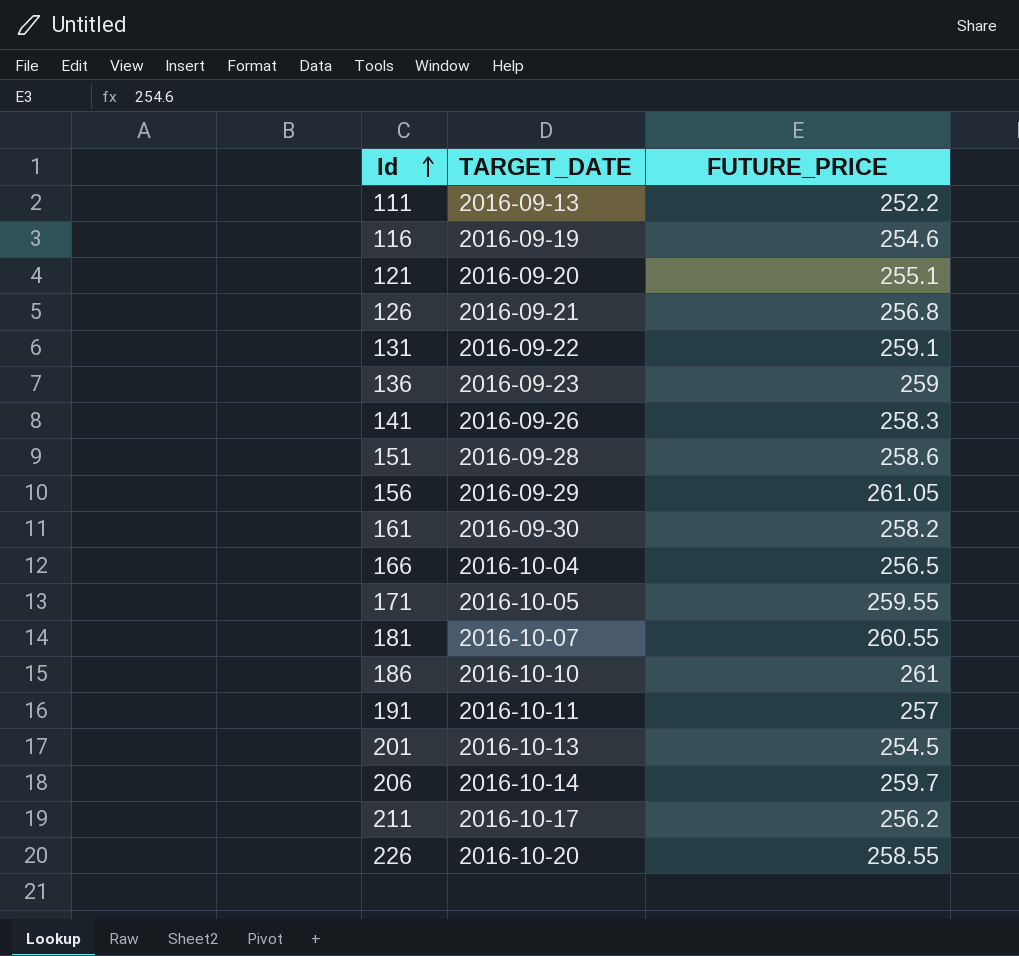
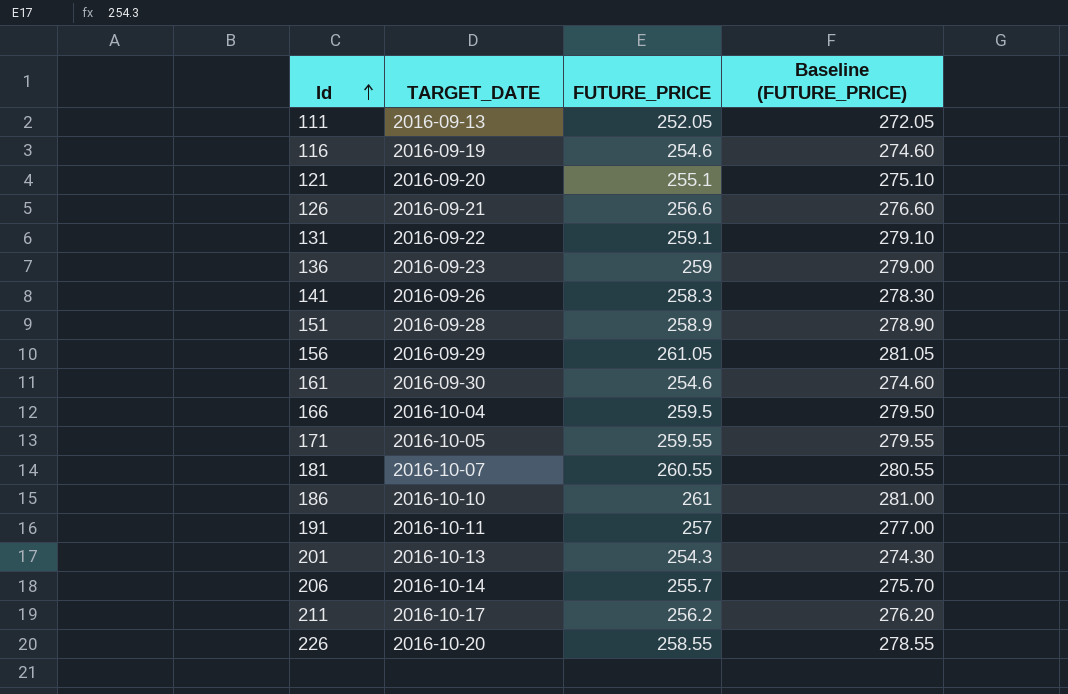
column Baseline (FUTURE_PRICE) | formula: none -> [FUTURE_PRICE] + 20
111 | FUTURE_PRICE: 252.2 -> 252.05
126 | FUTURE_PRICE: 256.8 -> 256.6
151 | FUTURE_PRICE: 258.6 -> 258.9
161 | FUTURE_PRICE: 258.2 -> 254.6
166 | FUTURE_PRICE: 256.5 -> 259.5
201 | FUTURE_PRICE: 254.5 -> 254.3
206 | FUTURE_PRICE: 259.7 -> 255.7

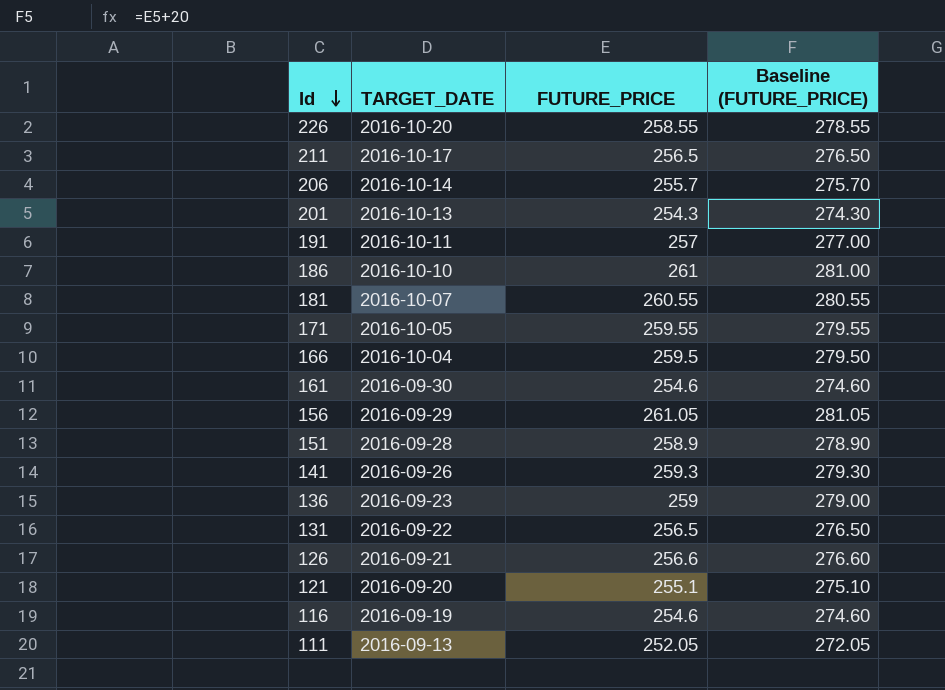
row order: Id ascending -> Id descending
211 | FUTURE_PRICE: 256.2 -> 256.5
211 | Baseline (FUTURE_PRICE): 276.20 -> 276.50
141 | FUTURE_PRICE: 258.3 -> 259.3
141 | Baseline (FUTURE_PRICE): 278.30 -> 279.30
131 | FUTURE_PRICE: 259.1 -> 256.5
131 | Baseline (FUTURE_PRICE): 279.10 -> 276.50

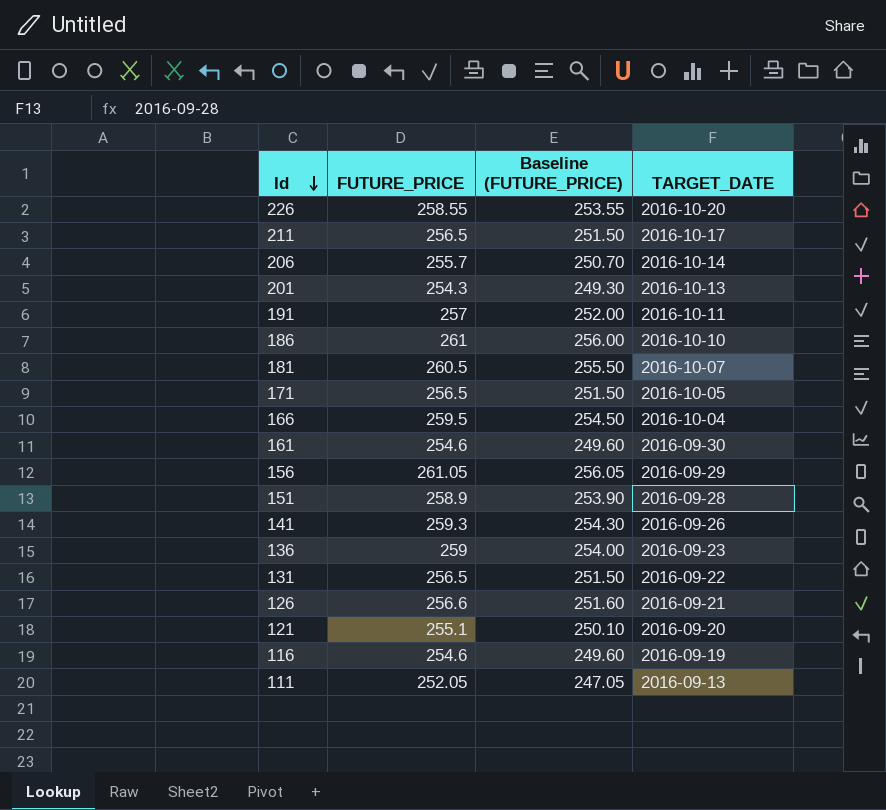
column Baseline (FUTURE_PRICE) | formula: [FUTURE_PRICE] + 20 -> [FUTURE_PRICE] - 5
column TARGET_DATE | position: 2 -> 4
181 | FUTURE_PRICE: 260.55 -> 260.5
171 | FUTURE_PRICE: 259.55 -> 256.5

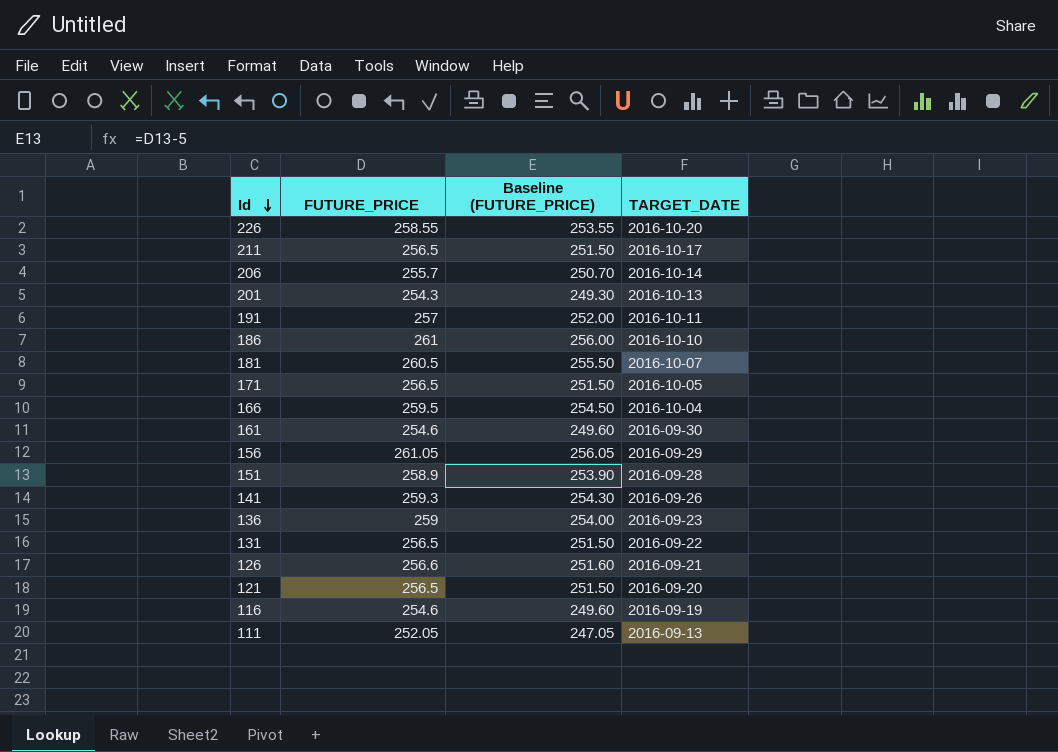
121 | FUTURE_PRICE: 255.1 -> 256.5
121 | Baseline (FUTURE_PRICE): 250.10 -> 251.50

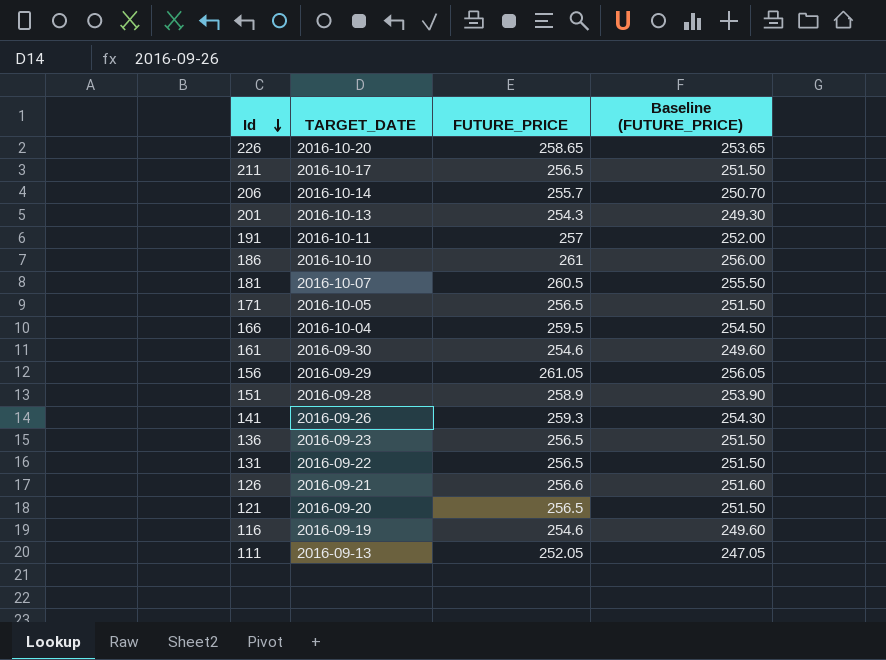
column TARGET_DATE | position: 4 -> 2
226 | FUTURE_PRICE: 258.55 -> 258.65
226 | Baseline (FUTURE_PRICE): 253.55 -> 253.65
136 | FUTURE_PRICE: 259 -> 256.5
136 | Baseline (FUTURE_PRICE): 254.00 -> 251.50

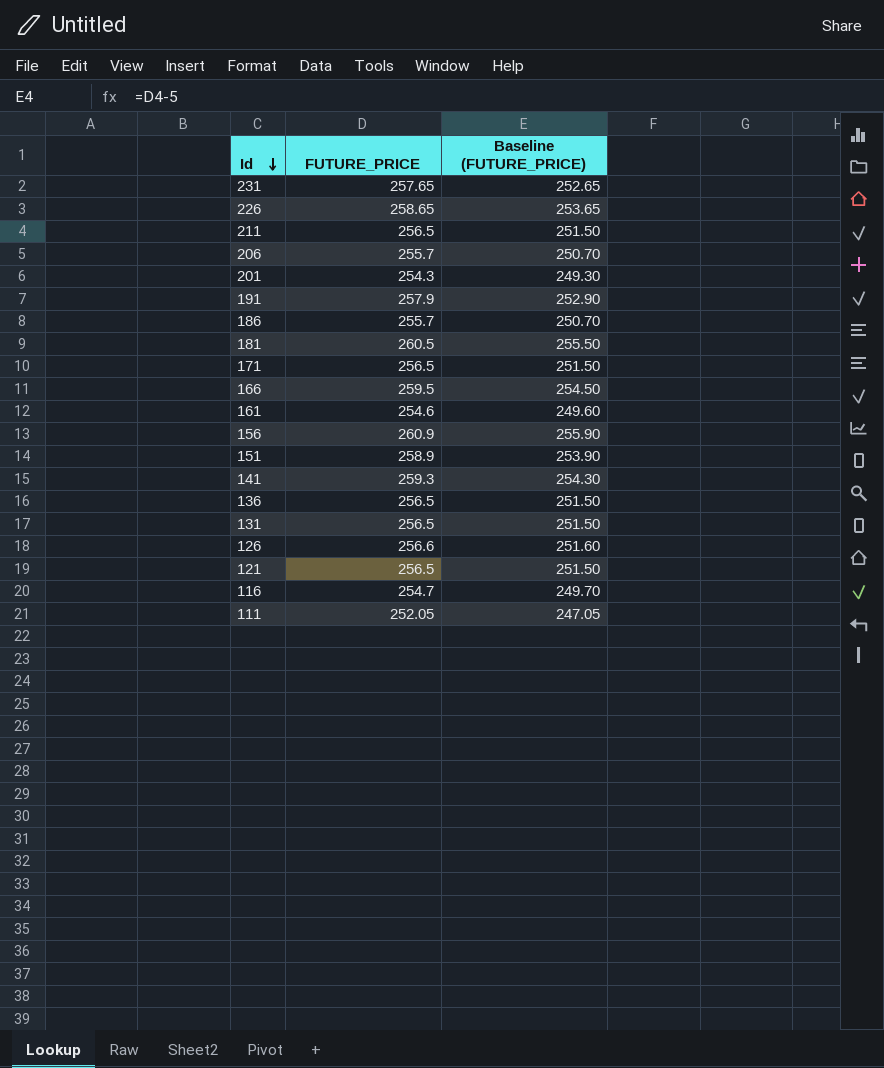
column TARGET_DATE | position: 2 -> none
row 231: none -> 257.65 | 252.65
191 | FUTURE_PRICE: 257 -> 257.9
191 | Baseline (FUTURE_PRICE): 252.00 -> 252.90
186 | FUTURE_PRICE: 261 -> 255.7
186 | Baseline (FUTURE_PRICE): 256.00 -> 250.70
156 | FUTURE_PRICE: 261.05 -> 260.9
156 | Baseline (FUTURE_PRICE): 256.05 -> 255.90
116 | FUTURE_PRICE: 254.6 -> 254.7
116 | Baseline (FUTURE_PRICE): 249.60 -> 249.70

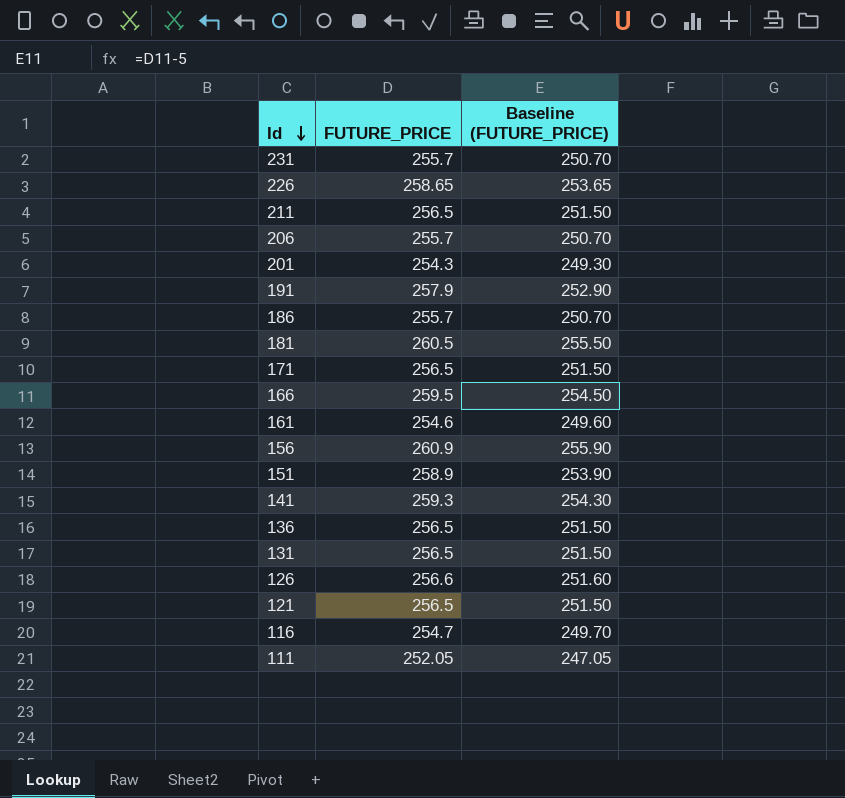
231 | FUTURE_PRICE: 257.65 -> 255.7
231 | Baseline (FUTURE_PRICE): 252.65 -> 250.70

